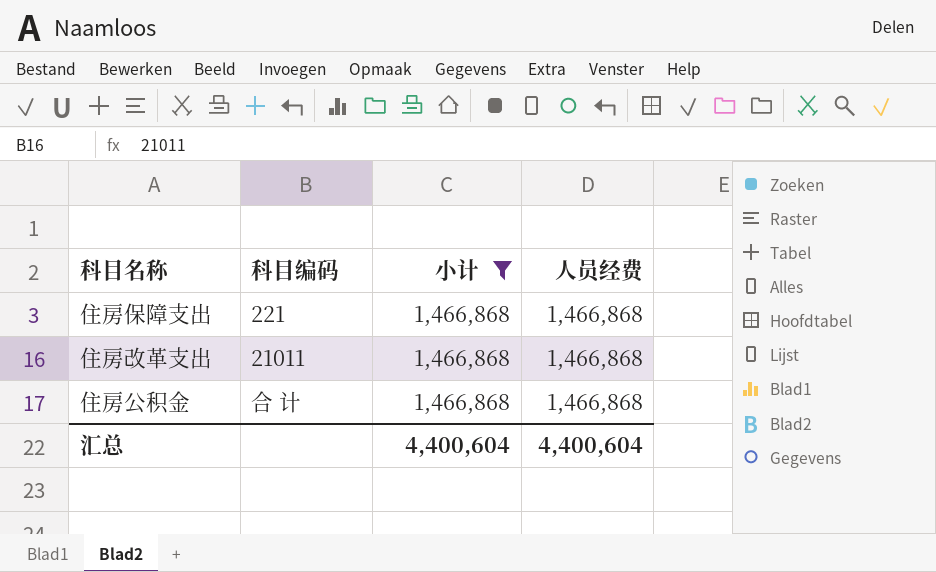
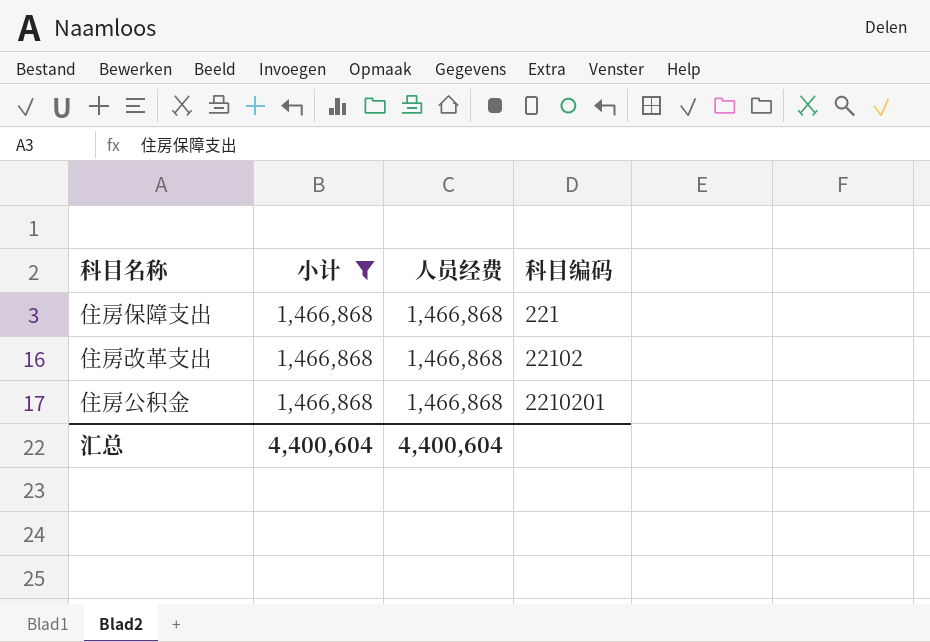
column 科目编码 | position: 2 -> 4
住房改革支出 | 科目编码: 21011 -> 22102
住房公积金 | 科目编码: 合 计 -> 2210201

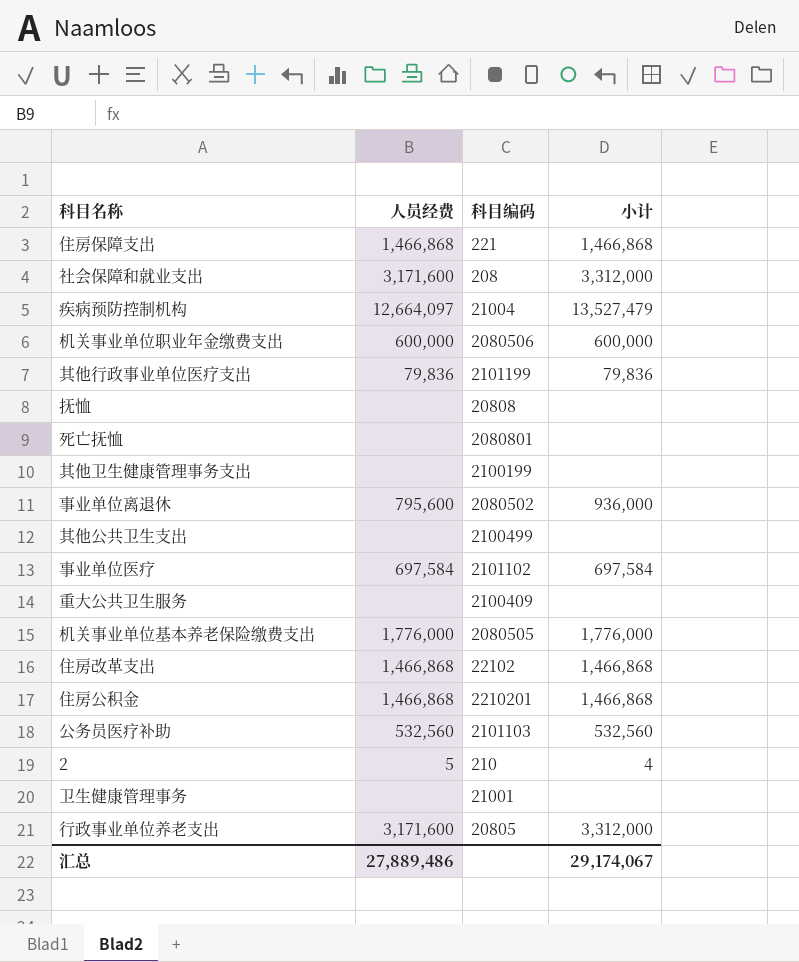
filter: 小计 = 1,466,868 -> none
column 小计 | position: 2 -> 4
汇总 | 人员经费: 4,400,604 -> 27,889,486
汇总 | 小计: 4,400,604 -> 29,174,067

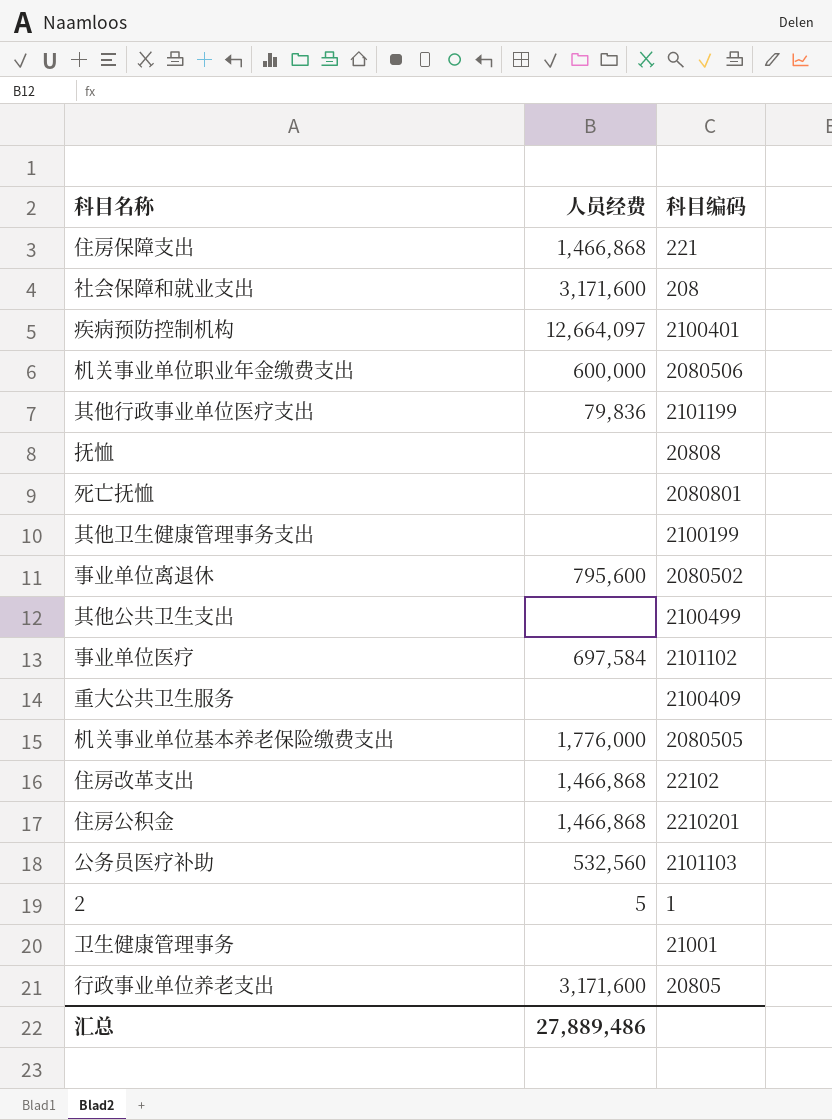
column 小计 | position: 4 -> none
疾病预防控制机构 | 科目编码: 21004 -> 2100401
2 | 科目编码: 210 -> 1

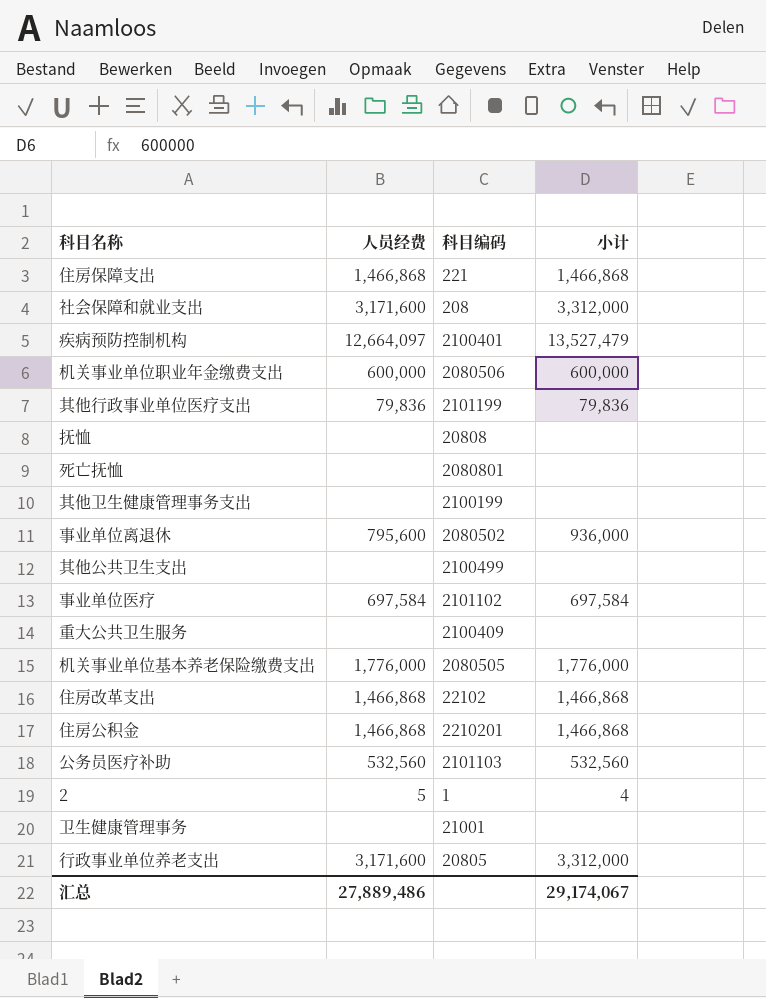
column 小计 | position: none -> 4

